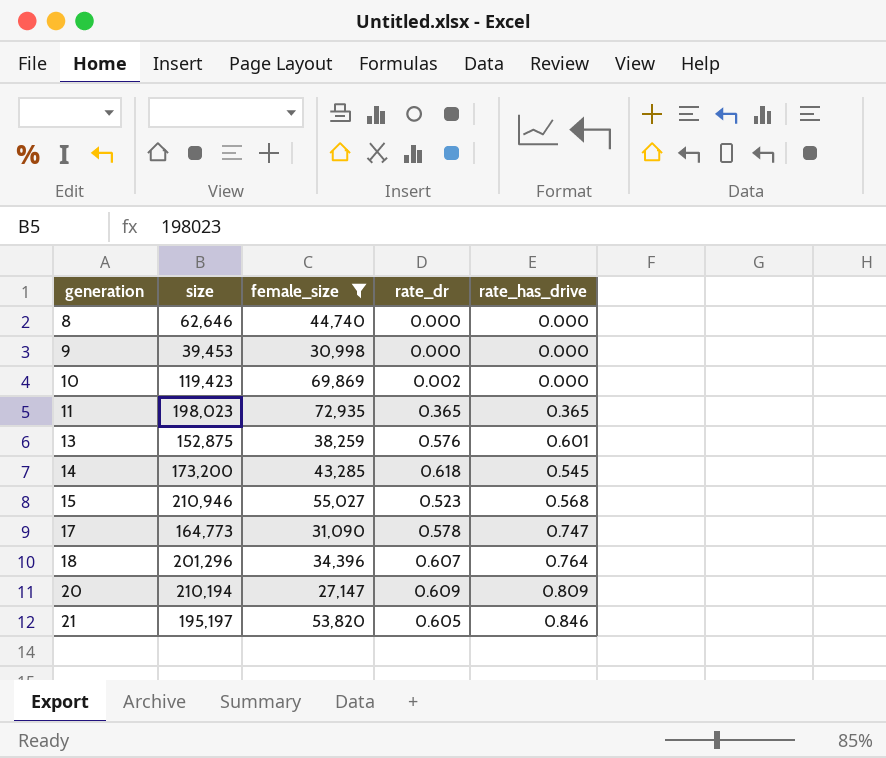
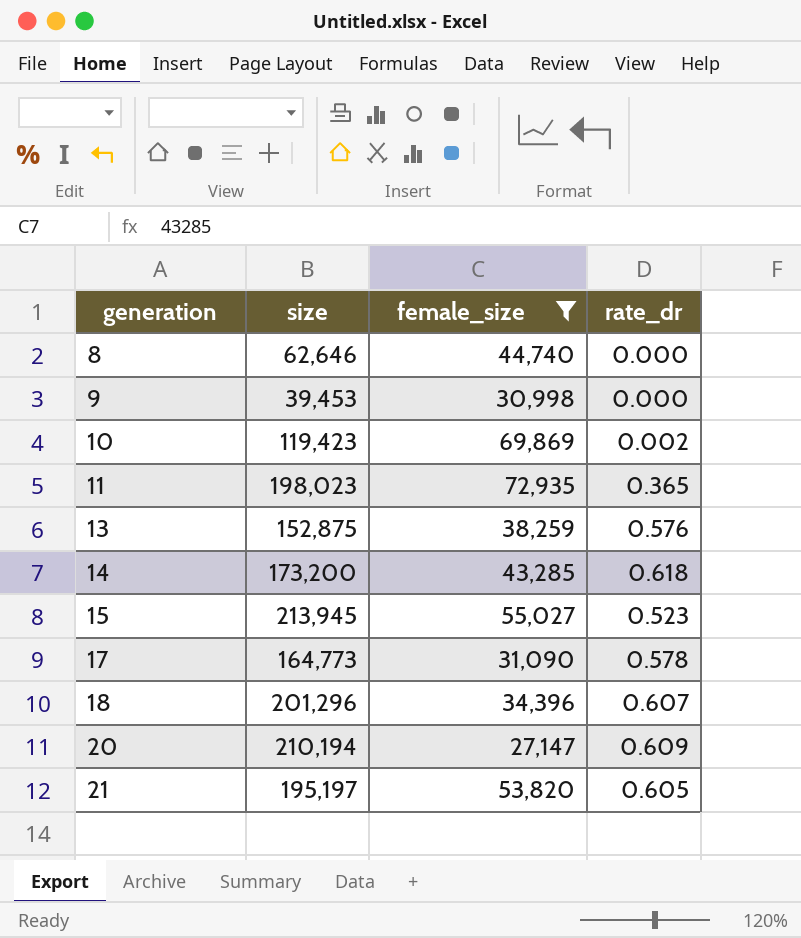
column rate_has_drive | position: 5 -> none
15 | size: 210,946 -> 213,945

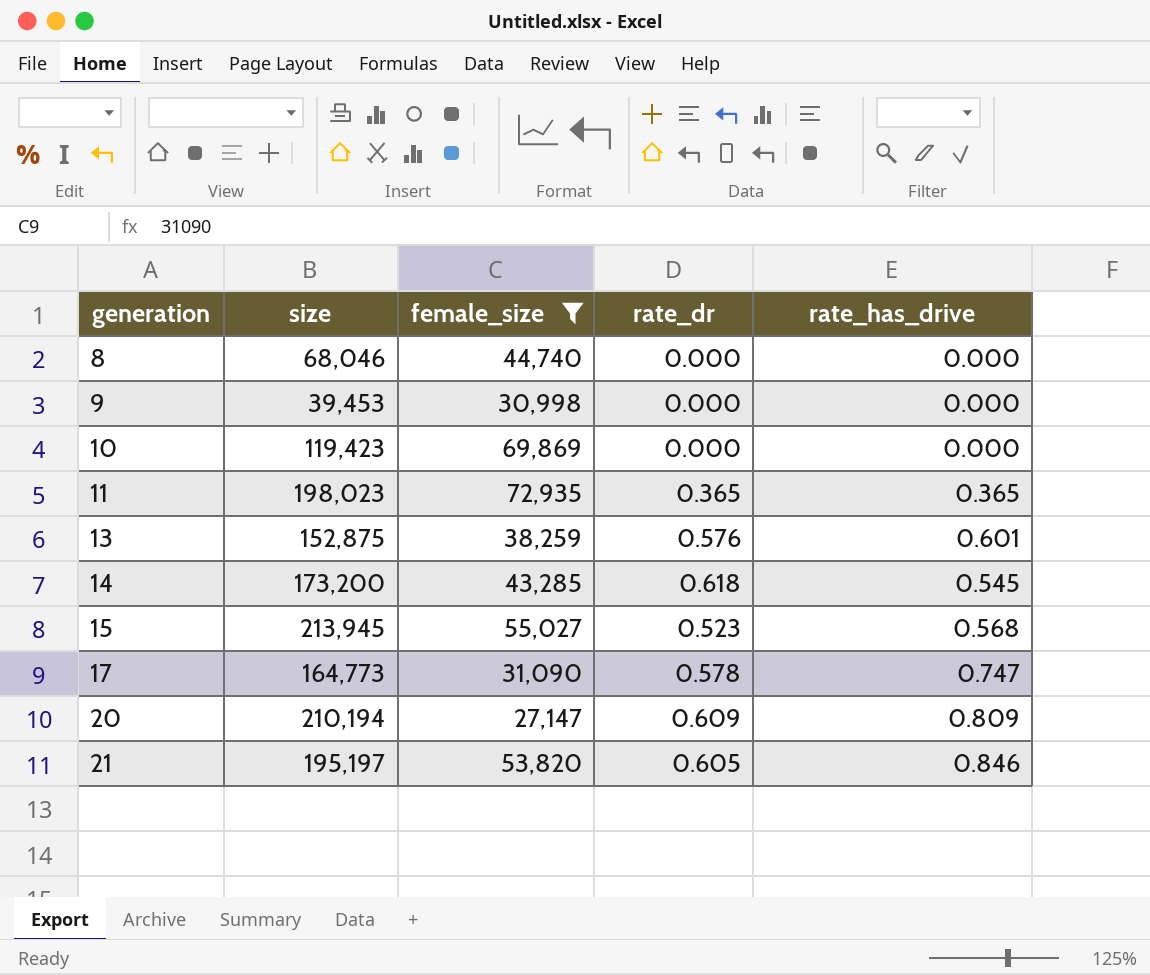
column rate_has_drive | position: none -> 5
row 18: 201,296 | 34,396 | 0.607 -> none
8 | size: 62,646 -> 68,046
10 | rate_dr: 0.002 -> 0.000

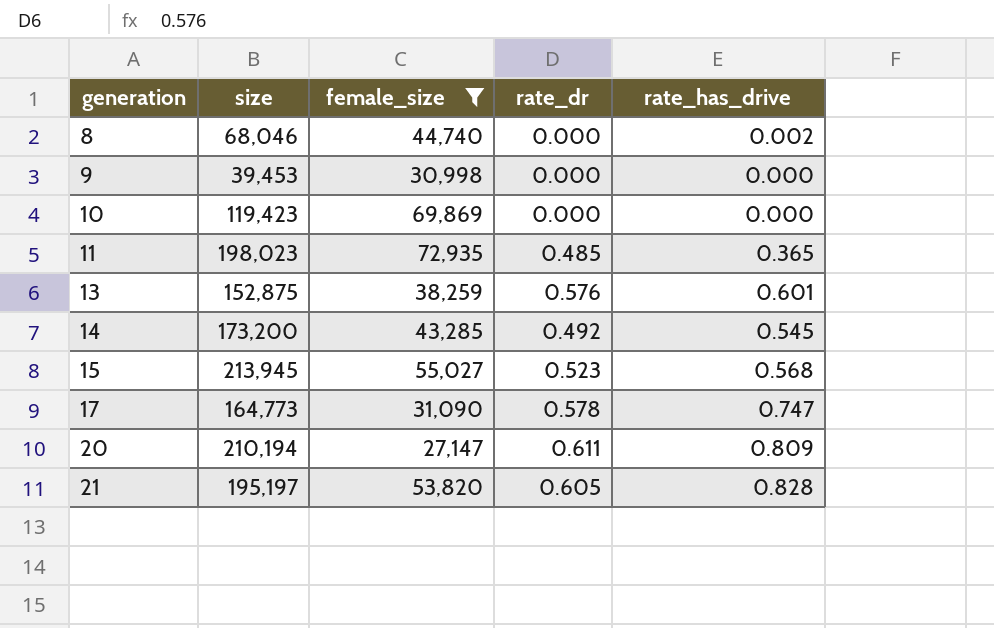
8 | rate_has_drive: 0.000 -> 0.002
11 | rate_dr: 0.365 -> 0.485
14 | rate_dr: 0.618 -> 0.492
20 | rate_dr: 0.609 -> 0.611
21 | rate_has_drive: 0.846 -> 0.828

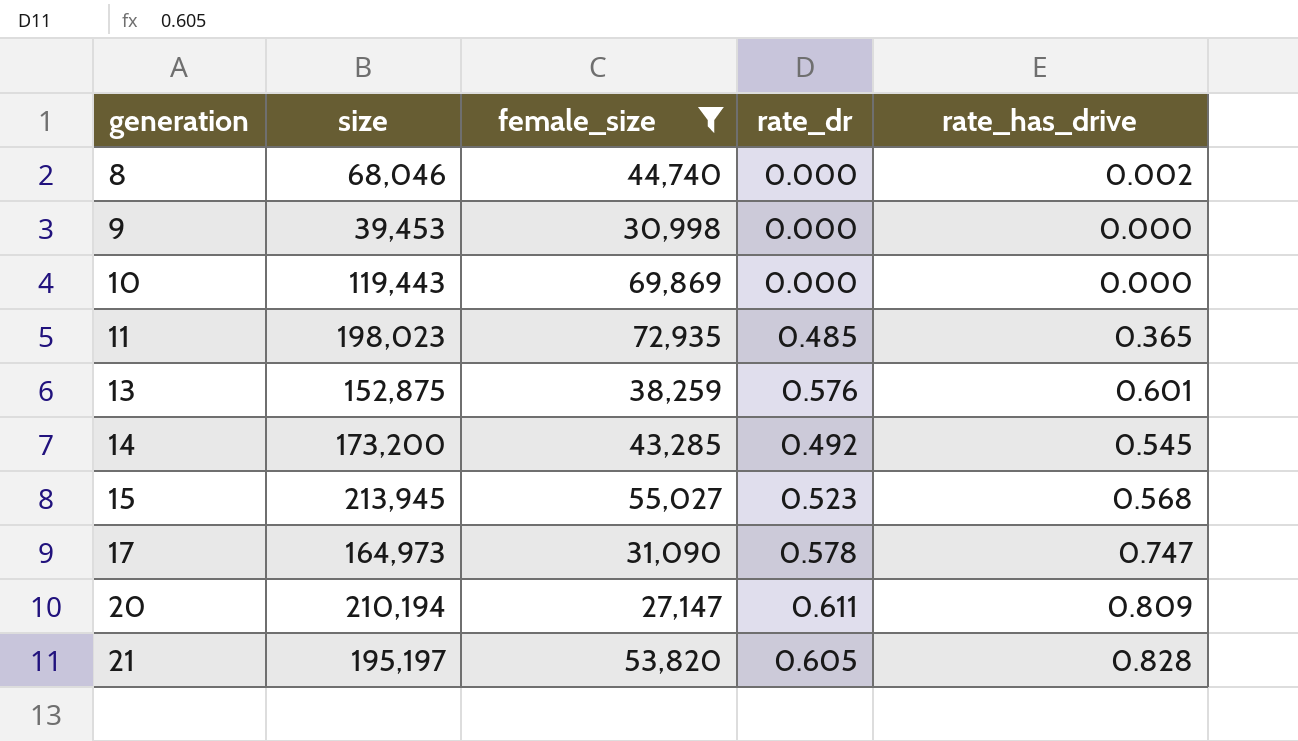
10 | size: 119,423 -> 119,443
17 | size: 164,773 -> 164,973

